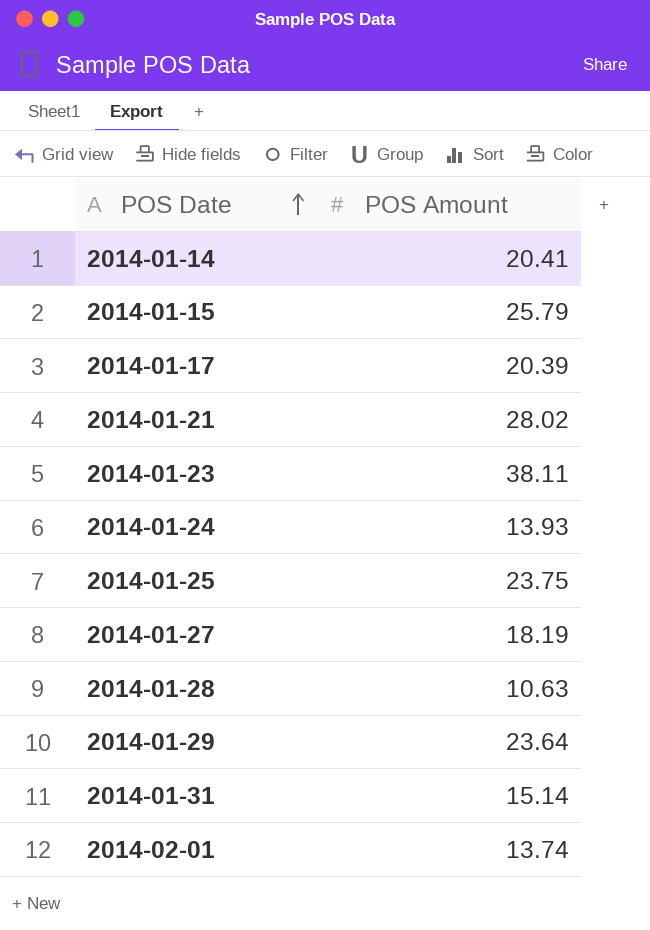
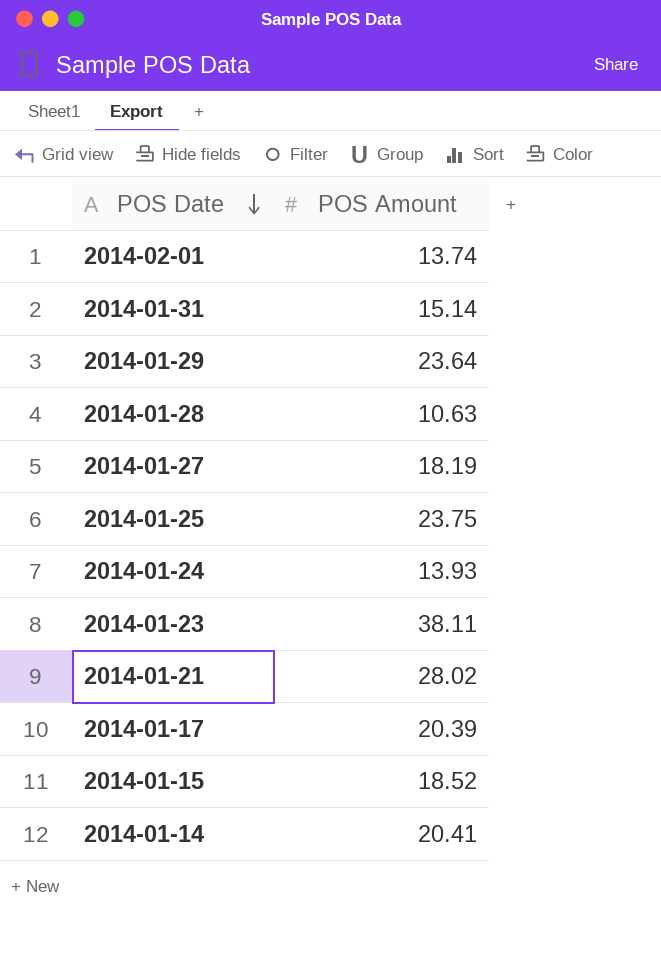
row order: POS Date ascending -> POS Date descending
2014-01-15 | POS Amount: 25.79 -> 18.52

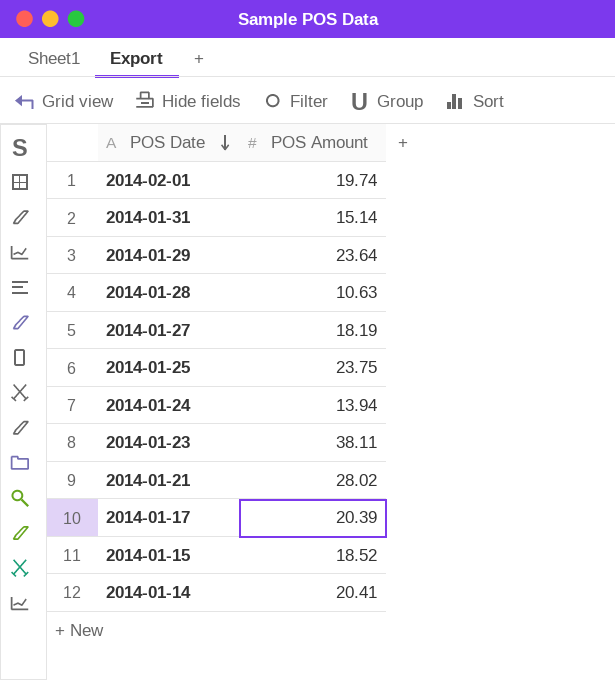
2014-02-01 | POS Amount: 13.74 -> 19.74
2014-01-24 | POS Amount: 13.93 -> 13.94

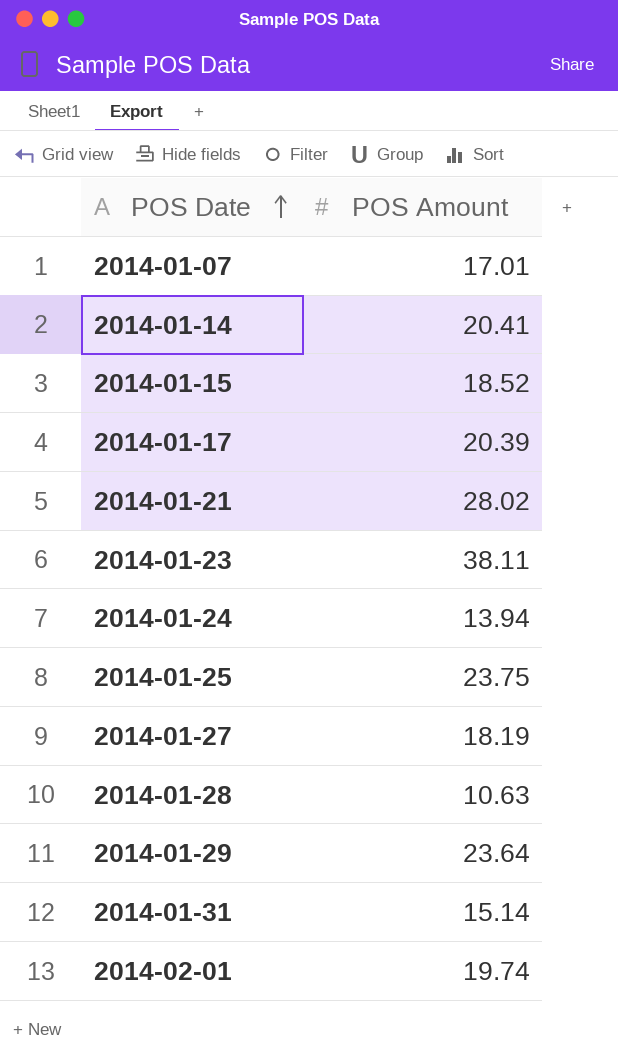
row order: POS Date descending -> POS Date ascending
row 2014-01-07: none -> 17.01

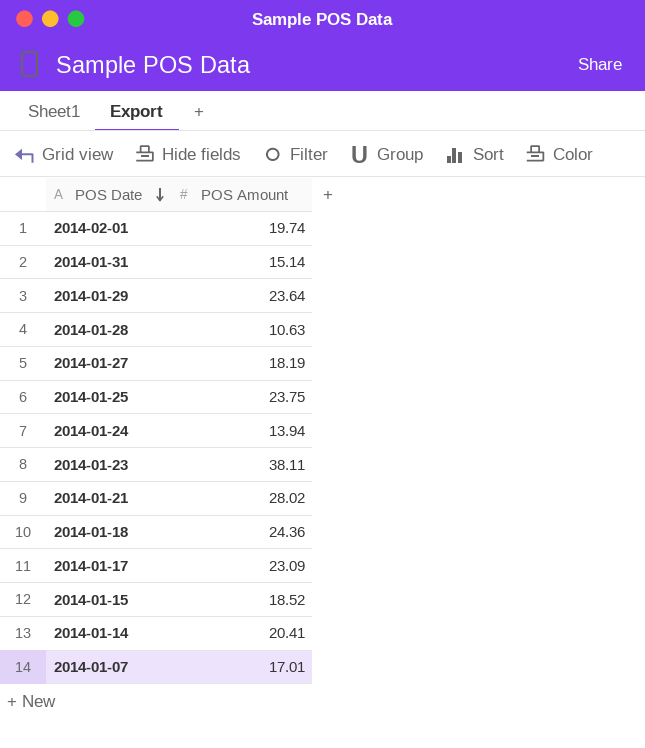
row order: POS Date ascending -> POS Date descending
row 2014-01-18: none -> 24.36
2014-01-17 | POS Amount: 20.39 -> 23.09

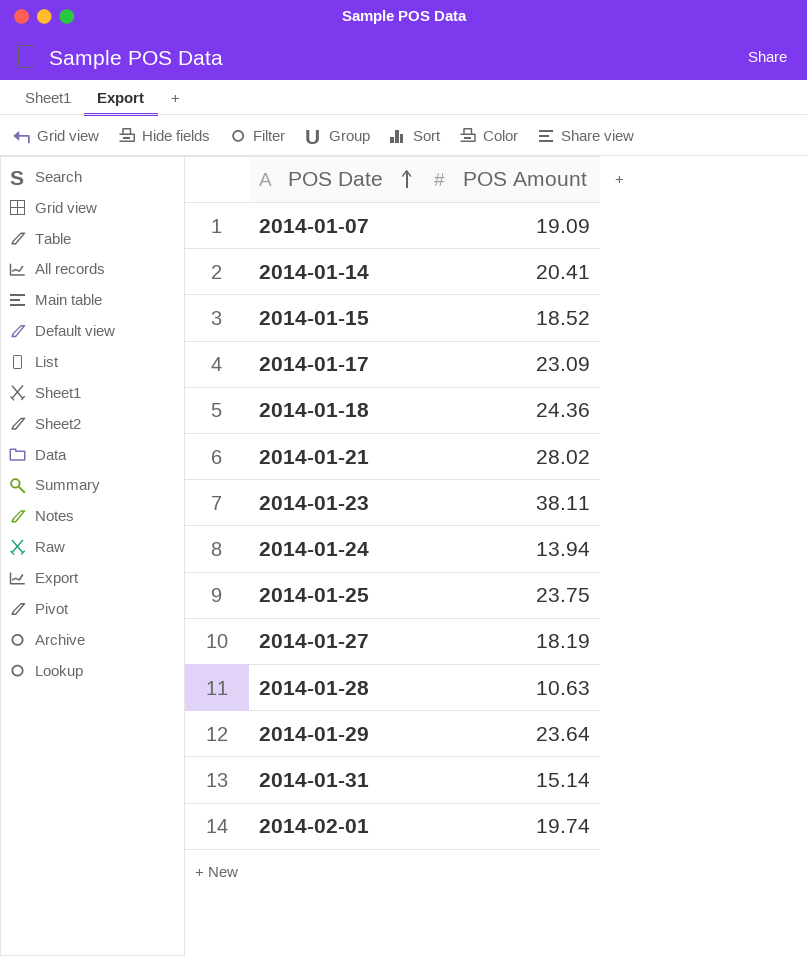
row order: POS Date descending -> POS Date ascending
2014-01-07 | POS Amount: 17.01 -> 19.09

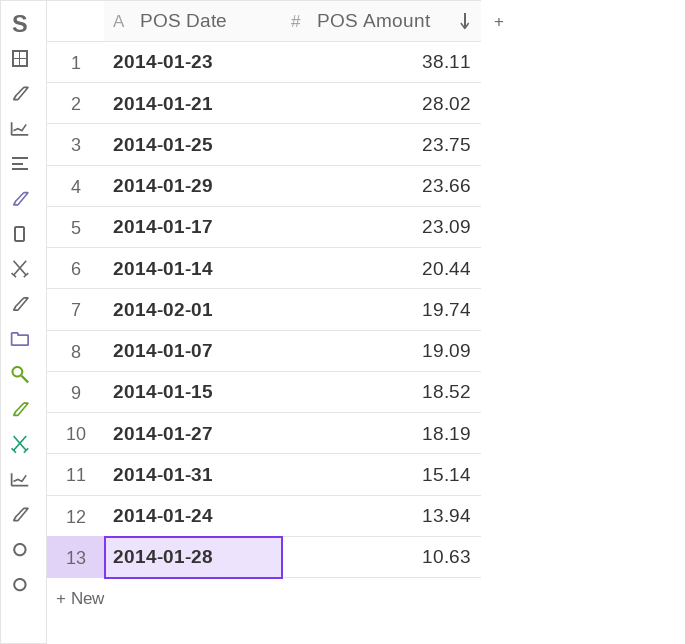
row order: POS Date ascending -> POS Amount descending
row 2014-01-18: 24.36 -> none
2014-01-29 | POS Amount: 23.64 -> 23.66
2014-01-14 | POS Amount: 20.41 -> 20.44

